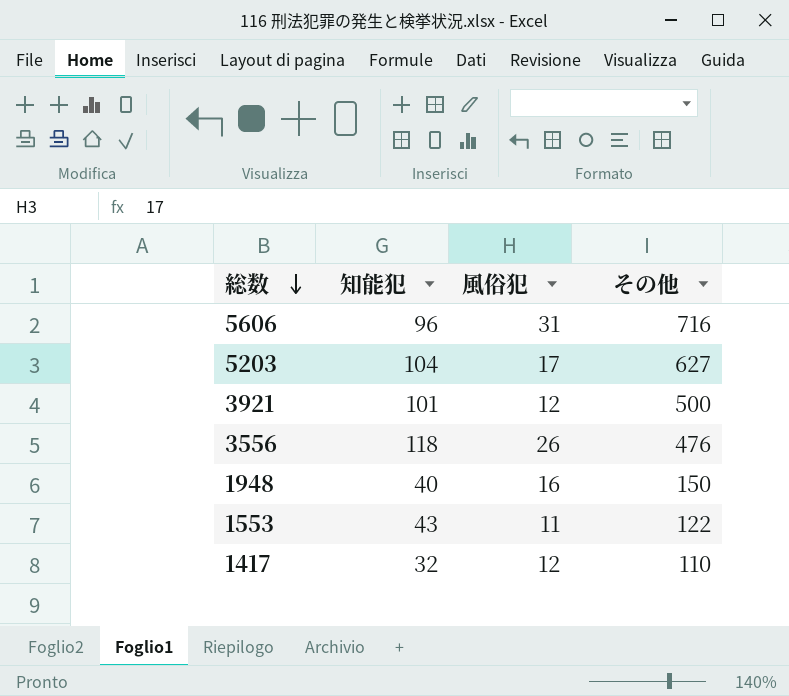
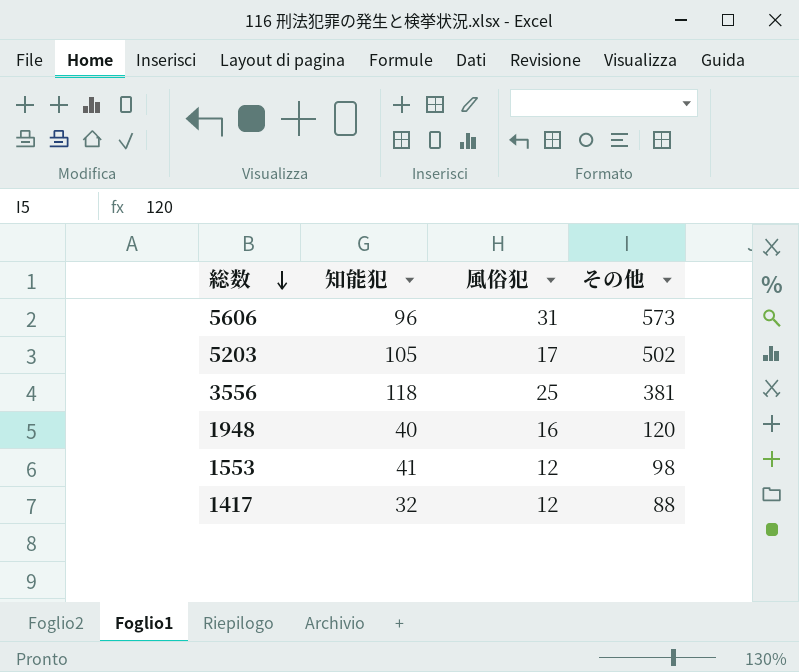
row 3921: 101 | 12 | 500 -> none
5606 | その他: 716 -> 573
5203 | 知能犯: 104 -> 105
5203 | その他: 627 -> 502
3556 | 風俗犯: 26 -> 25
3556 | その他: 476 -> 381
1948 | その他: 150 -> 120
1553 | 知能犯: 43 -> 41
1553 | 風俗犯: 11 -> 12
1553 | その他: 122 -> 98
1417 | その他: 110 -> 88

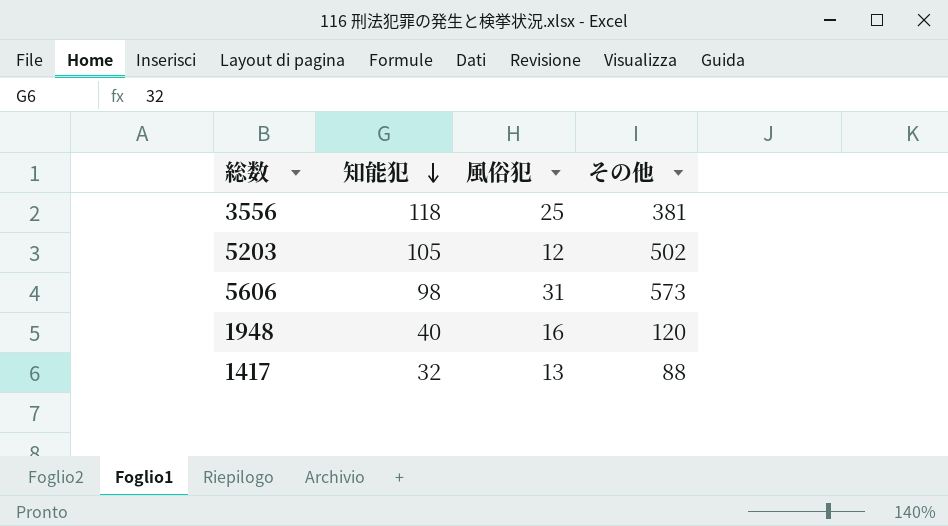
row order: 総数 descending -> 知能犯 descending
row 1553: 41 | 12 | 98 -> none
5203 | 風俗犯: 17 -> 12
5606 | 知能犯: 96 -> 98
1417 | 風俗犯: 12 -> 13

